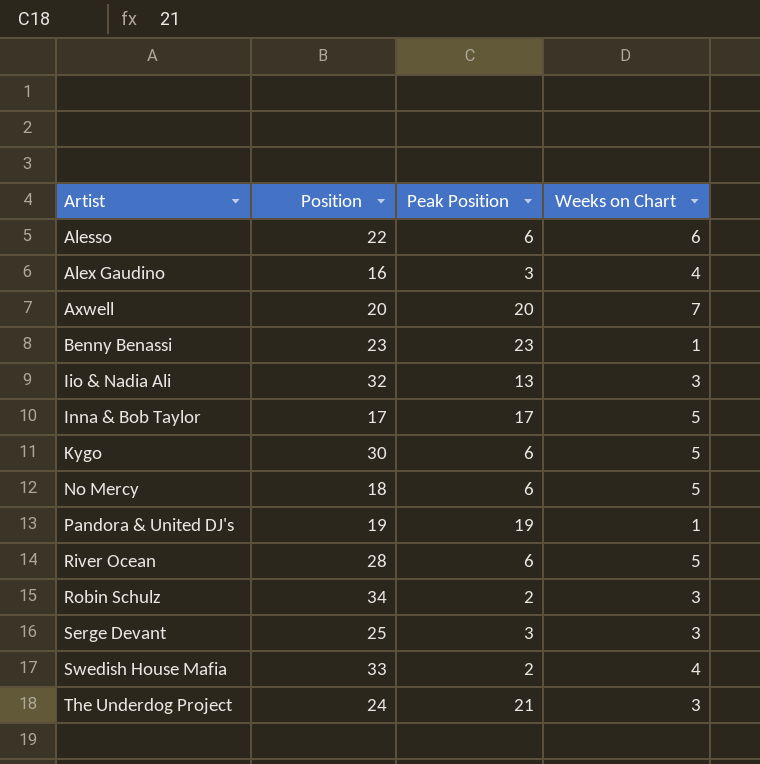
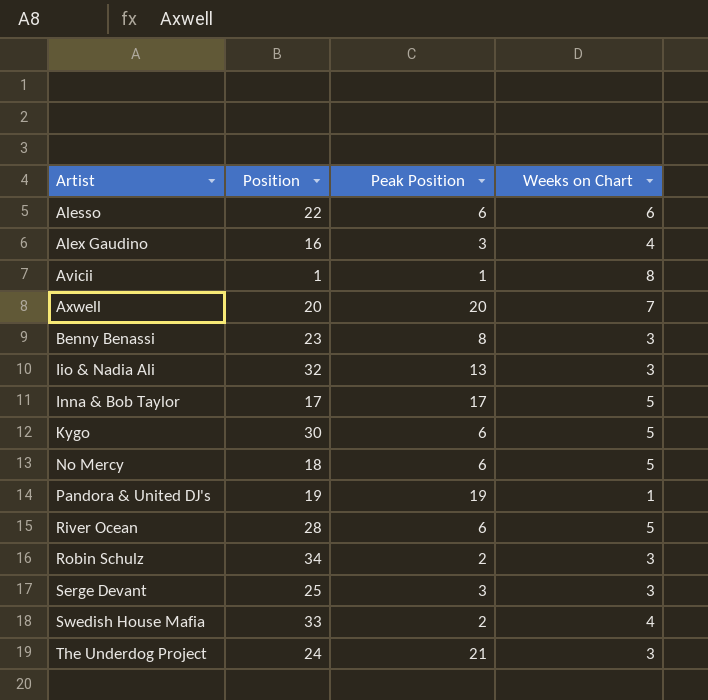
row Avicii: none -> 1 | 1 | 8
Benny Benassi | Peak Position: 23 -> 8
Benny Benassi | Weeks on Chart: 1 -> 3

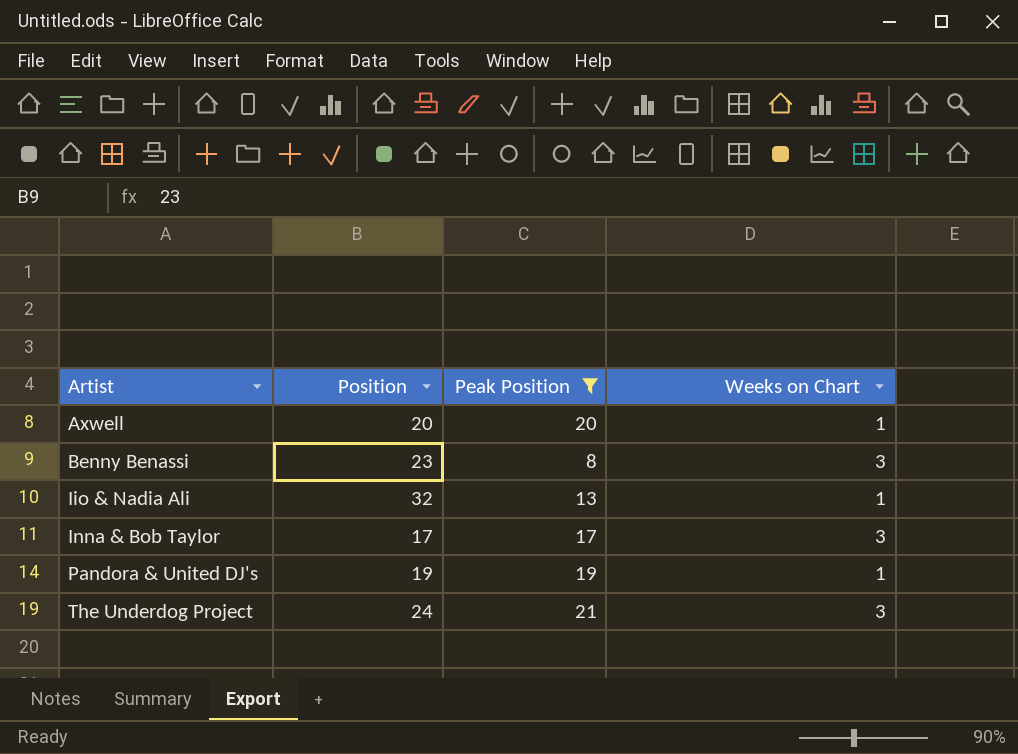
filter: none -> Peak Position >= 8
Axwell | Weeks on Chart: 7 -> 1
Iio & Nadia Ali | Weeks on Chart: 3 -> 1
Inna & Bob Taylor | Weeks on Chart: 5 -> 3

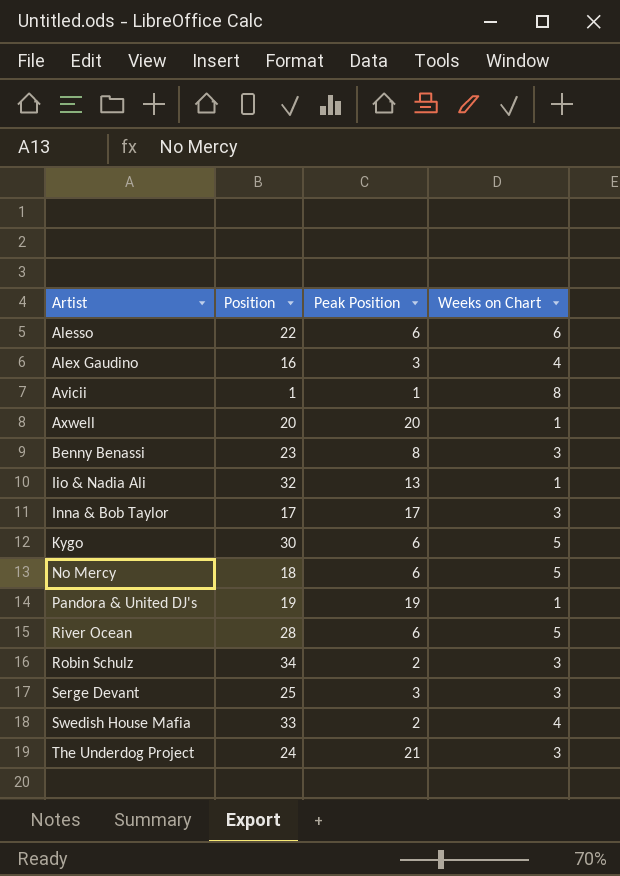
filter: Peak Position >= 8 -> none

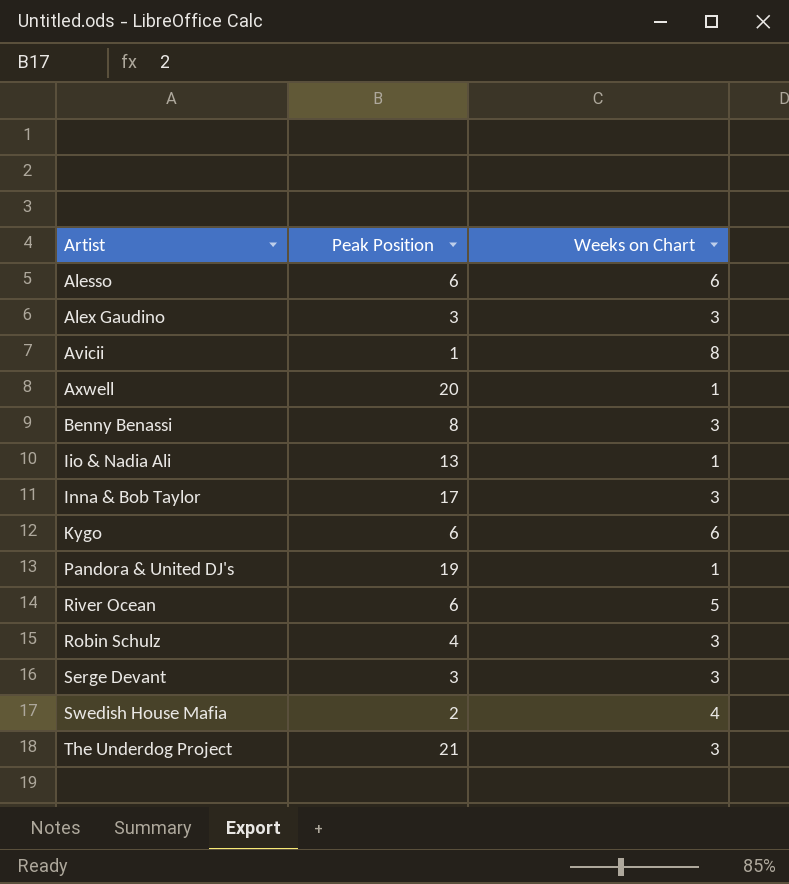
column Position | position: 2 -> none
row No Mercy: 18 | 6 | 5 -> none
Alex Gaudino | Weeks on Chart: 4 -> 3
Kygo | Weeks on Chart: 5 -> 6
Robin Schulz | Peak Position: 2 -> 4

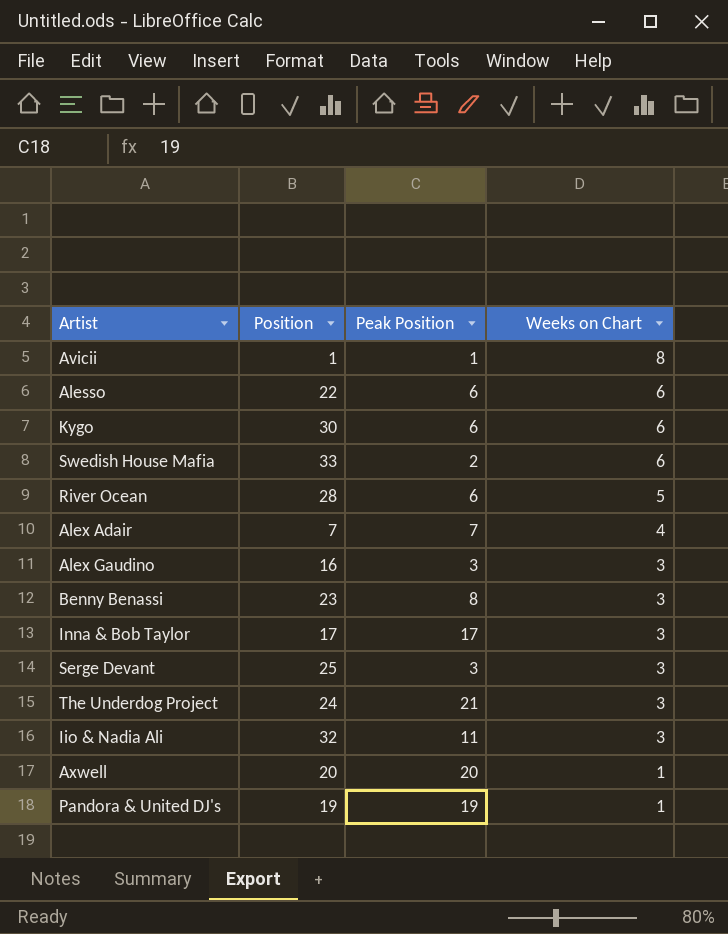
row order: Artist ascending -> Weeks on Chart descending
column Position | position: none -> 2
row Robin Schulz: 4 | 3 -> none
Swedish House Mafia | Weeks on Chart: 4 -> 6
row Alex Adair: none -> 7 | 7 | 4
Iio & Nadia Ali | Peak Position: 13 -> 11
Iio & Nadia Ali | Weeks on Chart: 1 -> 3

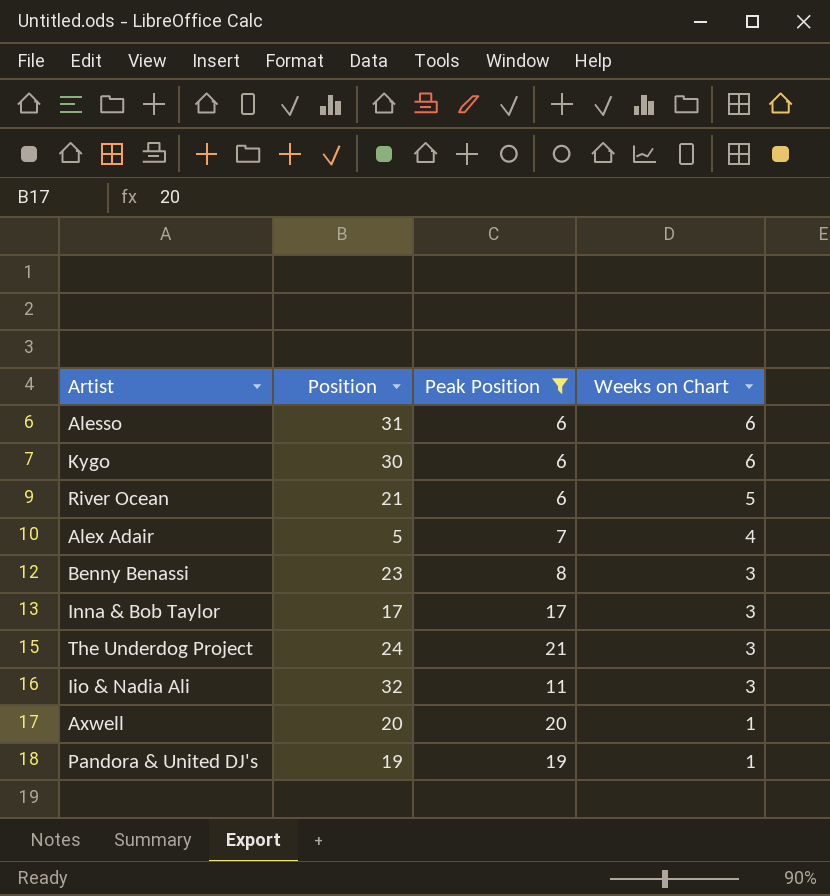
filter: none -> Peak Position >= 6
Alesso | Position: 22 -> 31
River Ocean | Position: 28 -> 21
Alex Adair | Position: 7 -> 5

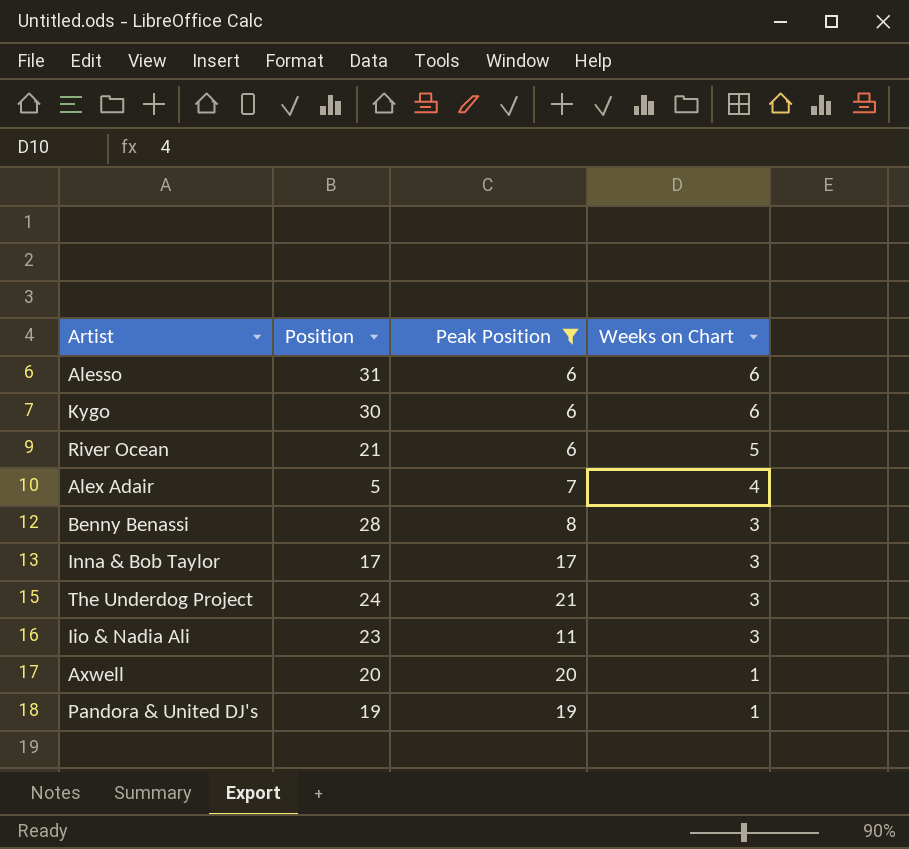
Benny Benassi | Position: 23 -> 28
Iio & Nadia Ali | Position: 32 -> 23

